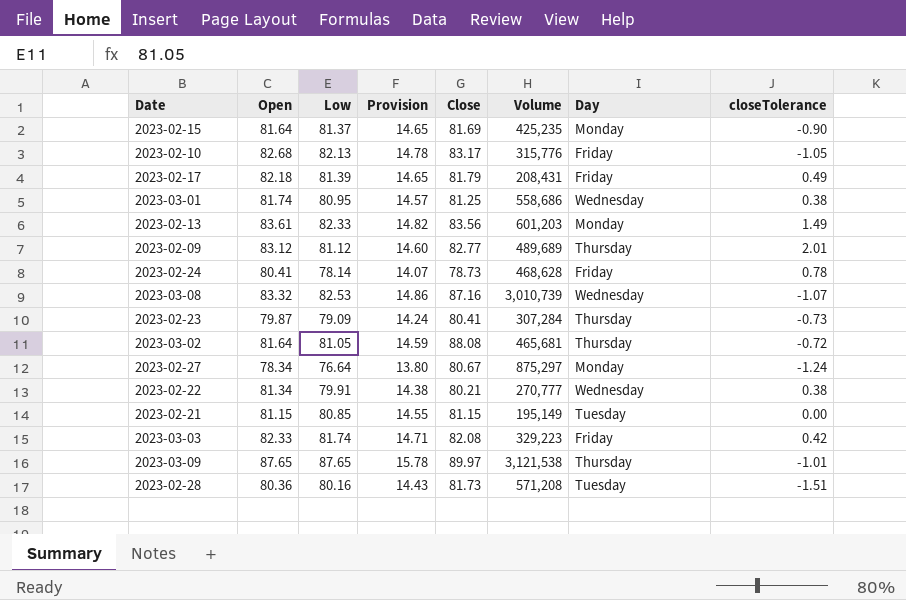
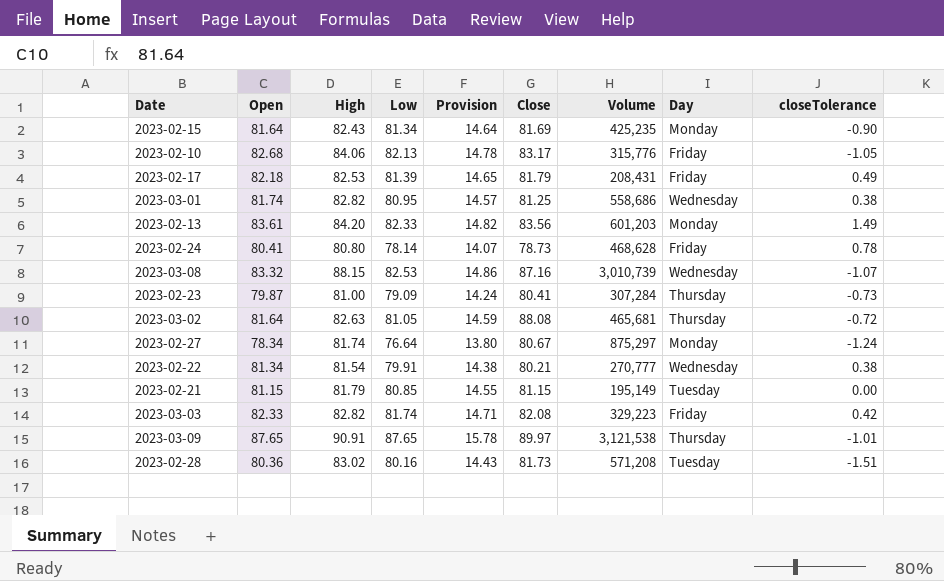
column High | position: none -> 3
row 2023-02-09: 83.12 | 81.12 | 14.60 | 82.77 | 489,689 | Thursday | 2.01 -> none
2023-02-15 | Low: 81.37 -> 81.34
2023-02-15 | Provision: 14.65 -> 14.64

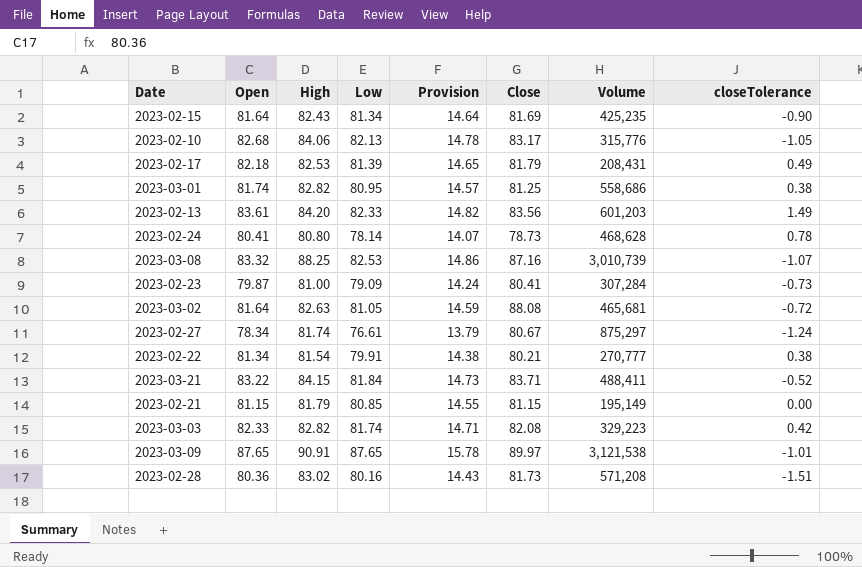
column Day | position: 8 -> none
2023-03-08 | High: 88.15 -> 88.25
2023-02-27 | Low: 76.64 -> 76.61
2023-02-27 | Provision: 13.80 -> 13.79
row 2023-03-21: none -> 83.22 | 84.15 | 81.84 | 14.73 | 83.71 | 488,411 | -0.52

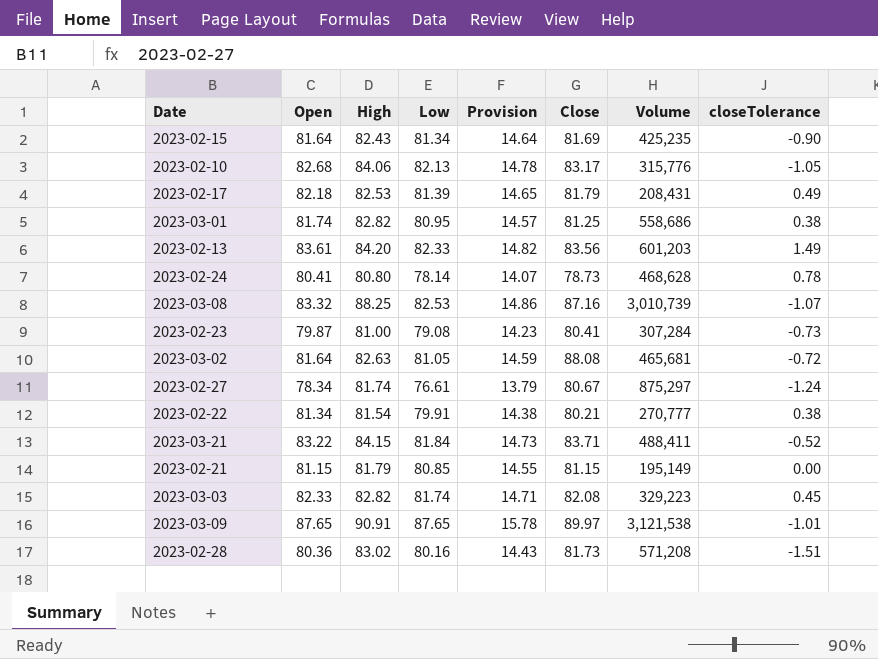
2023-02-23 | Low: 79.09 -> 79.08
2023-02-23 | Provision: 14.24 -> 14.23
2023-03-03 | closeTolerance: 0.42 -> 0.45

